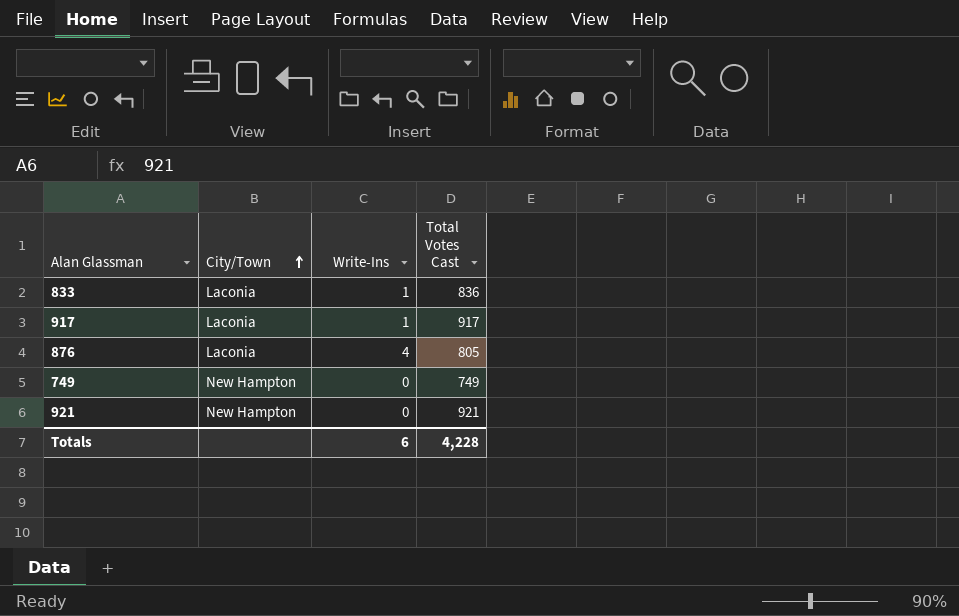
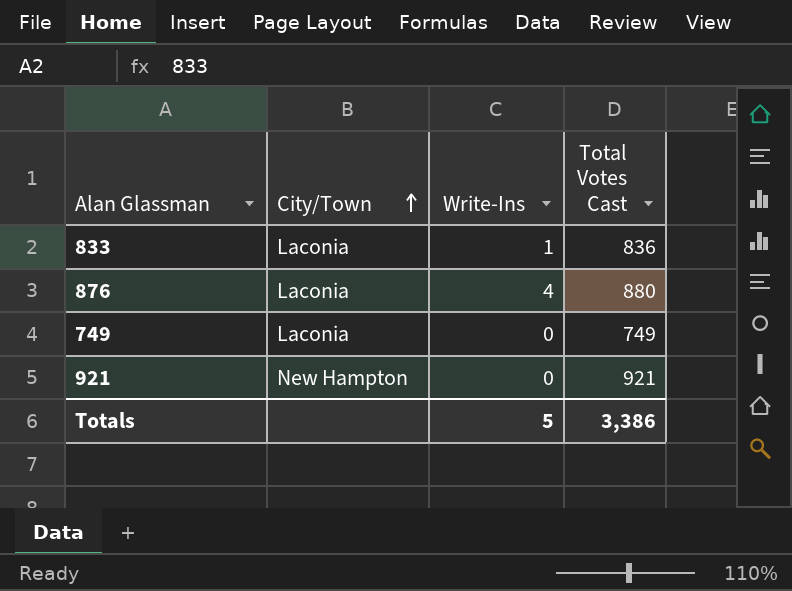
row 917: Laconia | 1 | 917 -> none
876 | Total Votes Cast: 805 -> 880
749 | City/Town: New Hampton -> Laconia
Totals | Write-Ins: 6 -> 5
Totals | Total Votes Cast: 4,228 -> 3,386

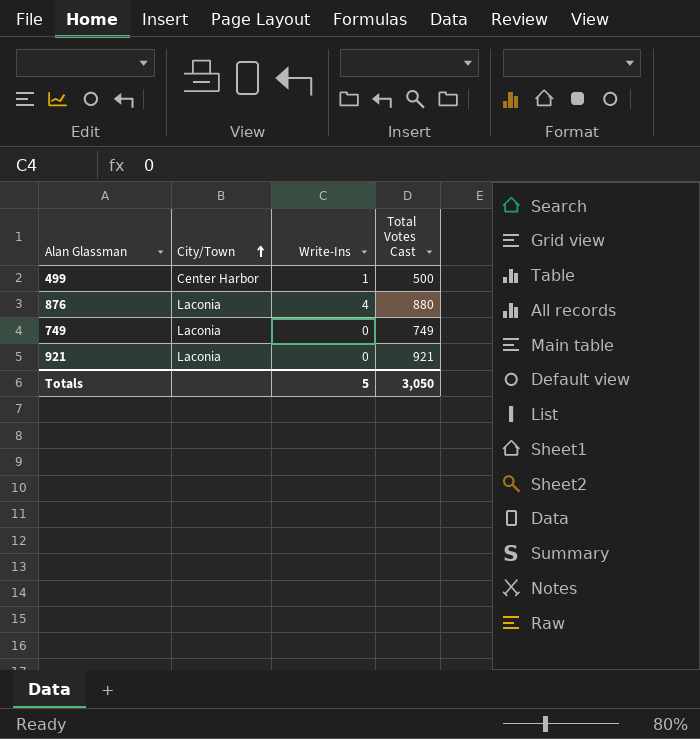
row 833: Laconia | 1 | 836 -> none
row 499: none -> Center Harbor | 1 | 500
921 | City/Town: New Hampton -> Laconia
Totals | Total Votes Cast: 3,386 -> 3,050

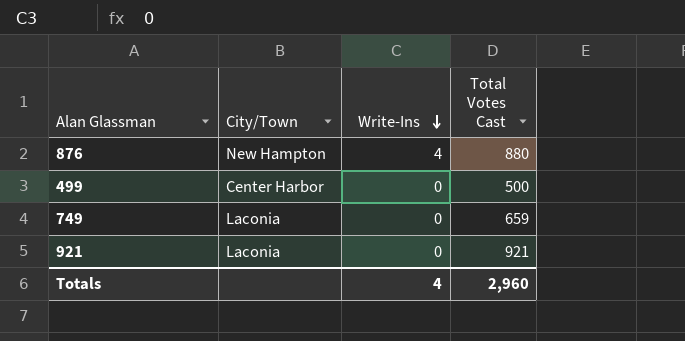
row order: City/Town ascending -> Write-Ins descending
876 | City/Town: Laconia -> New Hampton
499 | Write-Ins: 1 -> 0
749 | Total Votes Cast: 749 -> 659
Totals | Write-Ins: 5 -> 4
Totals | Total Votes Cast: 3,050 -> 2,960

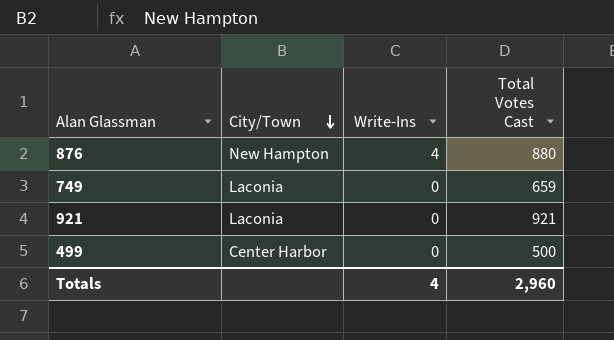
row order: Write-Ins descending -> City/Town descending

